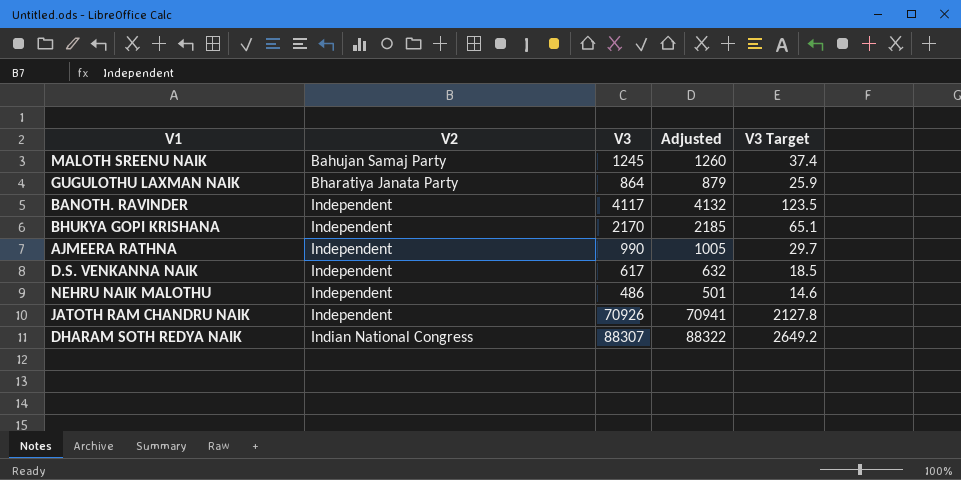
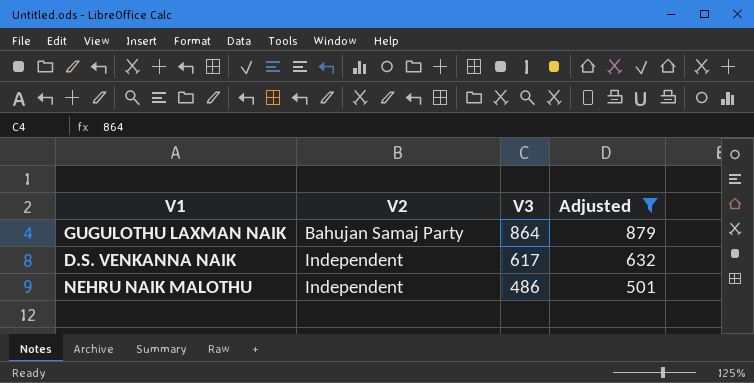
filter: none -> Adjusted <= 879
column V3 Target | formula: [V3] * 0.03 -> none
GUGULOTHU LAXMAN NAIK | V2: Bharatiya Janata Party -> Bahujan Samaj Party

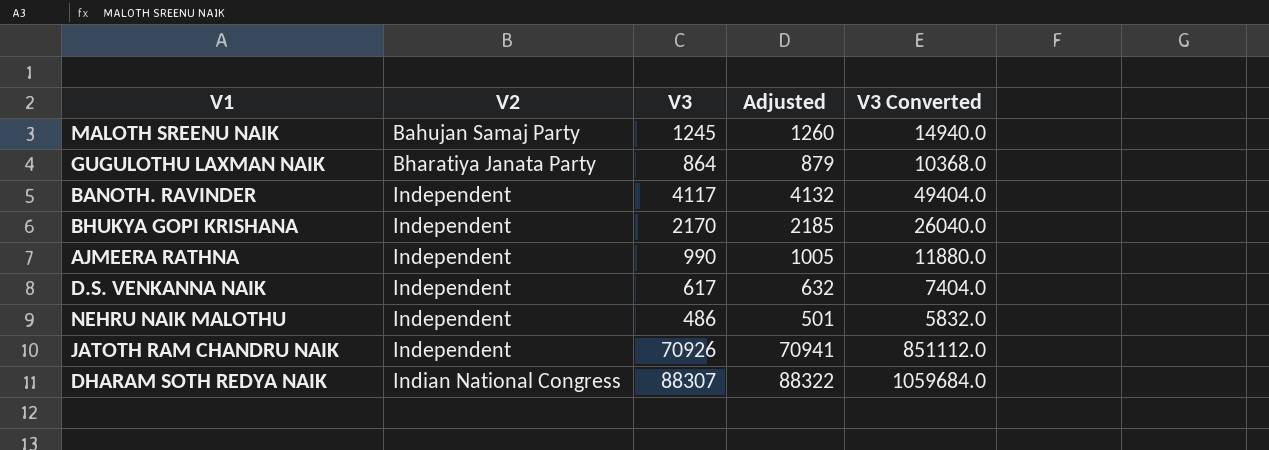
filter: Adjusted <= 879 -> none
column V3 Converted | formula: none -> [V3] * 12
GUGULOTHU LAXMAN NAIK | V2: Bahujan Samaj Party -> Bharatiya Janata Party

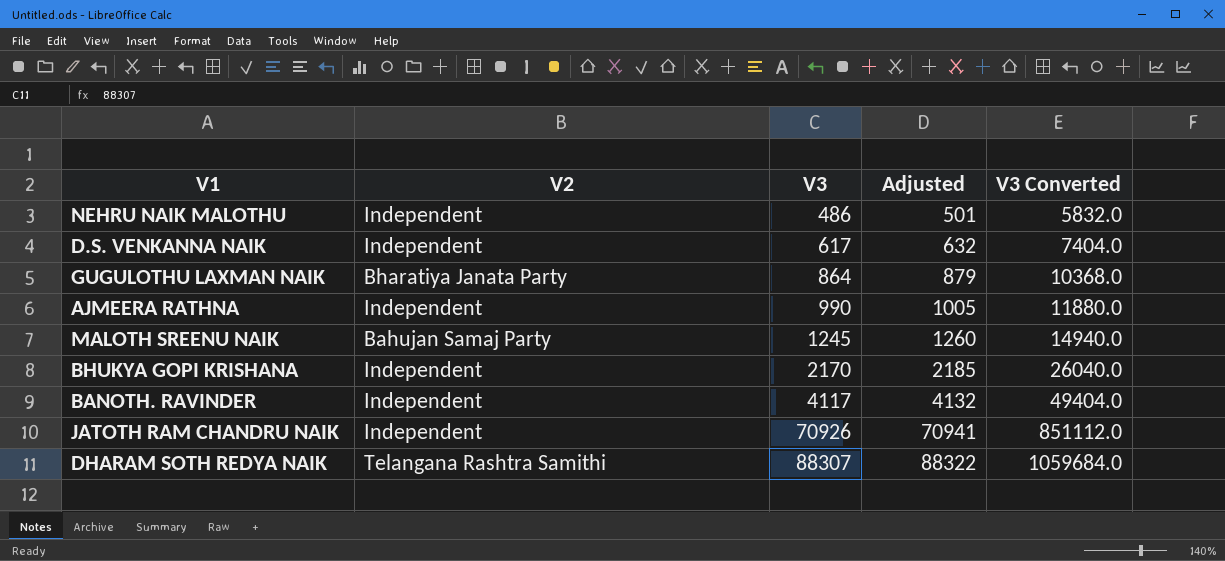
row order: V2 ascending -> V3 ascending
DHARAM SOTH REDYA NAIK | V2: Indian National Congress -> Telangana Rashtra Samithi

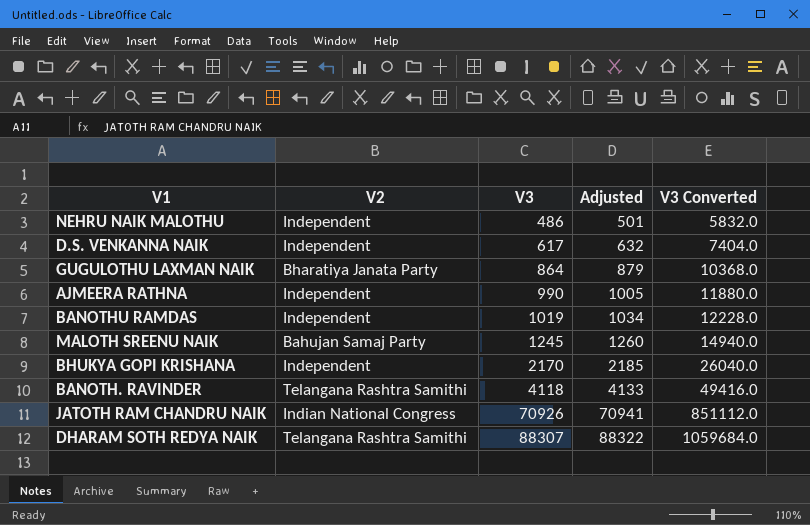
row BANOTHU RAMDAS: none -> Independent | 1019 | 1034 | 12228.0
BANOTH. RAVINDER | V2: Independent -> Telangana Rashtra Samithi
BANOTH. RAVINDER | V3: 4117 -> 4118
BANOTH. RAVINDER | Adjusted: 4132 -> 4133
BANOTH. RAVINDER | V3 Converted: 49404.0 -> 49416.0
JATOTH RAM CHANDRU NAIK | V2: Independent -> Indian National Congress

